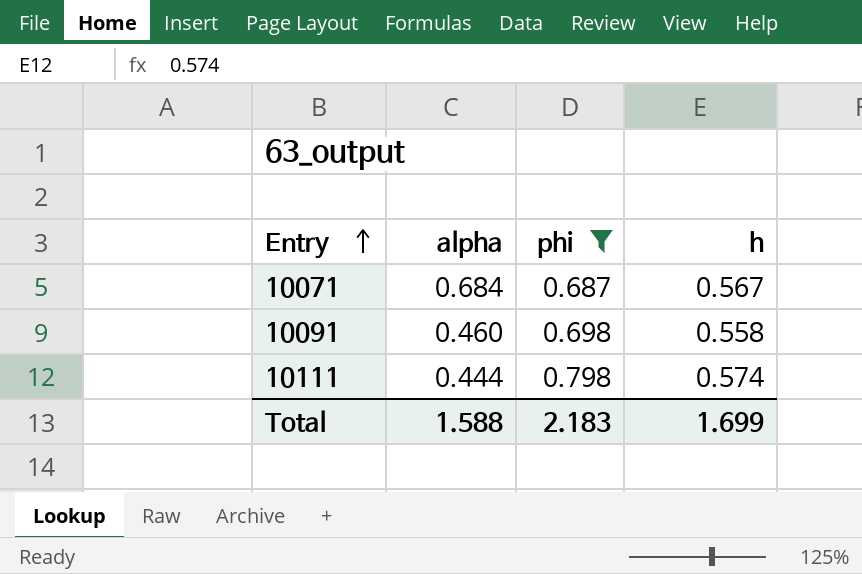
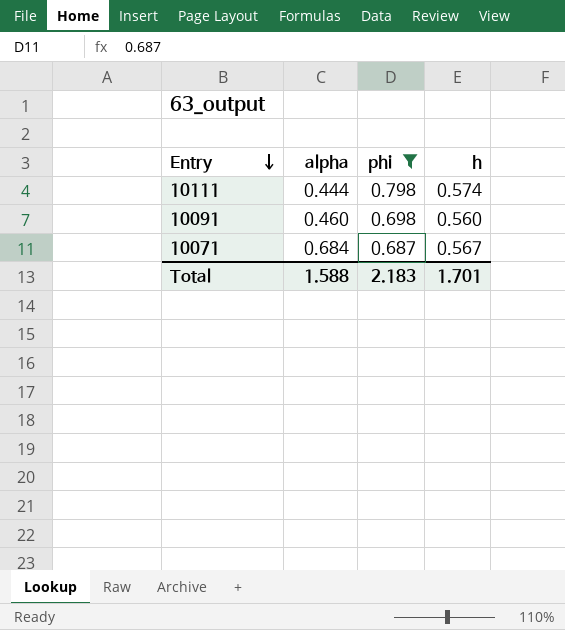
row order: Entry ascending -> Entry descending
10091 | h: 0.558 -> 0.560
Total | h: 1.699 -> 1.701

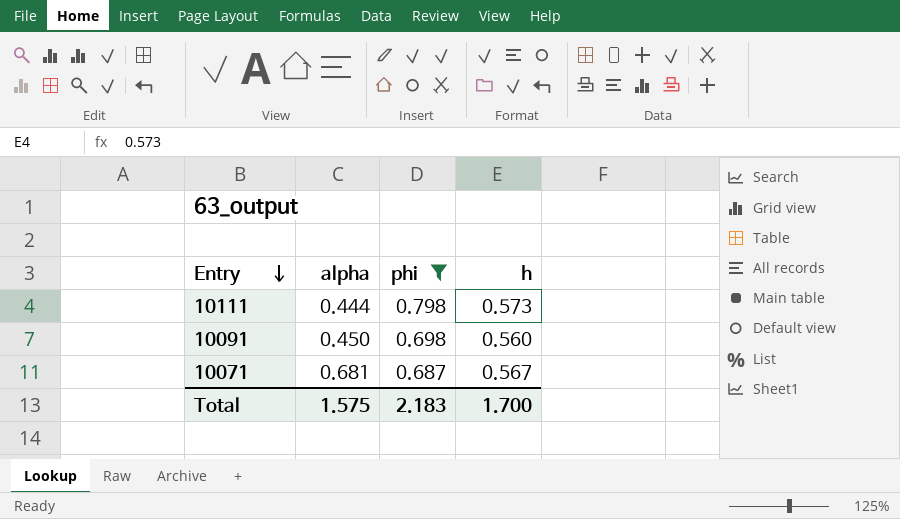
10111 | h: 0.574 -> 0.573
10091 | alpha: 0.460 -> 0.450
10071 | alpha: 0.684 -> 0.681
Total | alpha: 1.588 -> 1.575
Total | h: 1.701 -> 1.700

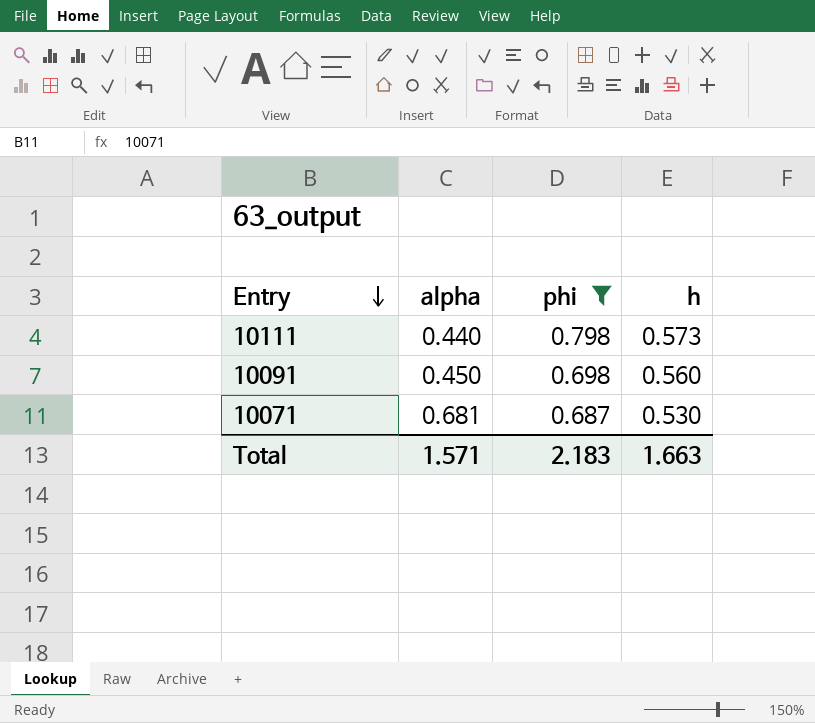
10111 | alpha: 0.444 -> 0.440
10071 | h: 0.567 -> 0.530
Total | alpha: 1.575 -> 1.571
Total | h: 1.700 -> 1.663

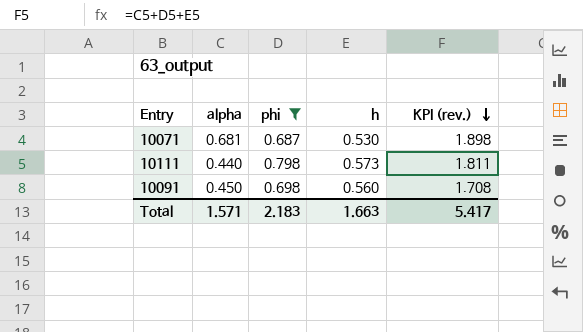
row order: Entry descending -> KPI (rev.) descending
column KPI (rev.) | formula: none -> [alpha] + [phi] + [h]

